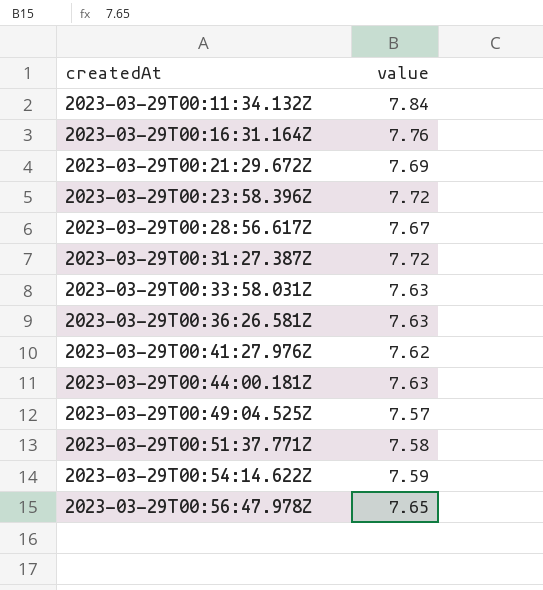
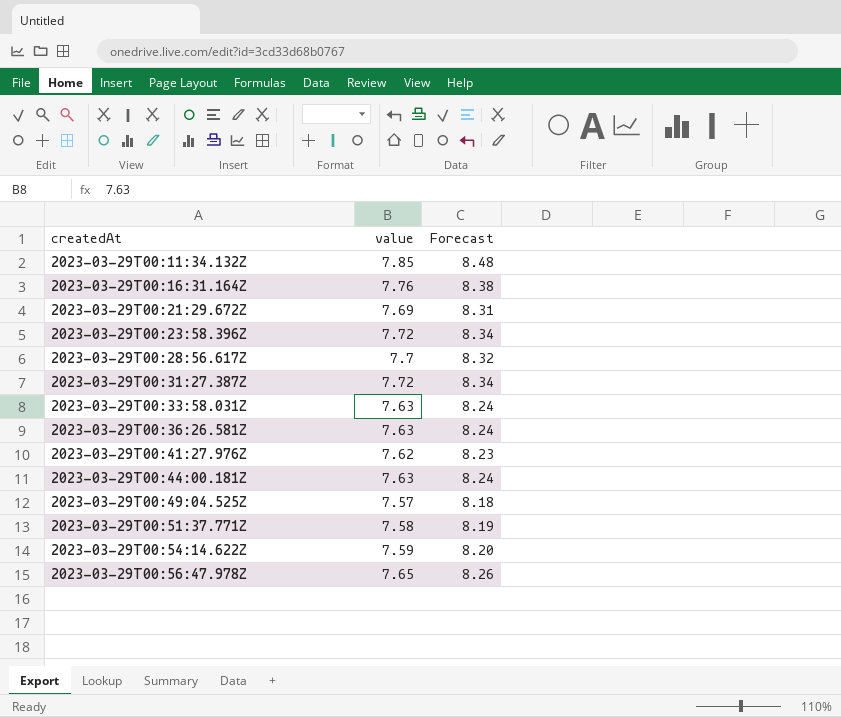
column Forecast | formula: none -> [value] * 1.08
2023-03-29T00:11:34.132Z | value: 7.84 -> 7.85
2023-03-29T00:28:56.617Z | value: 7.67 -> 7.7

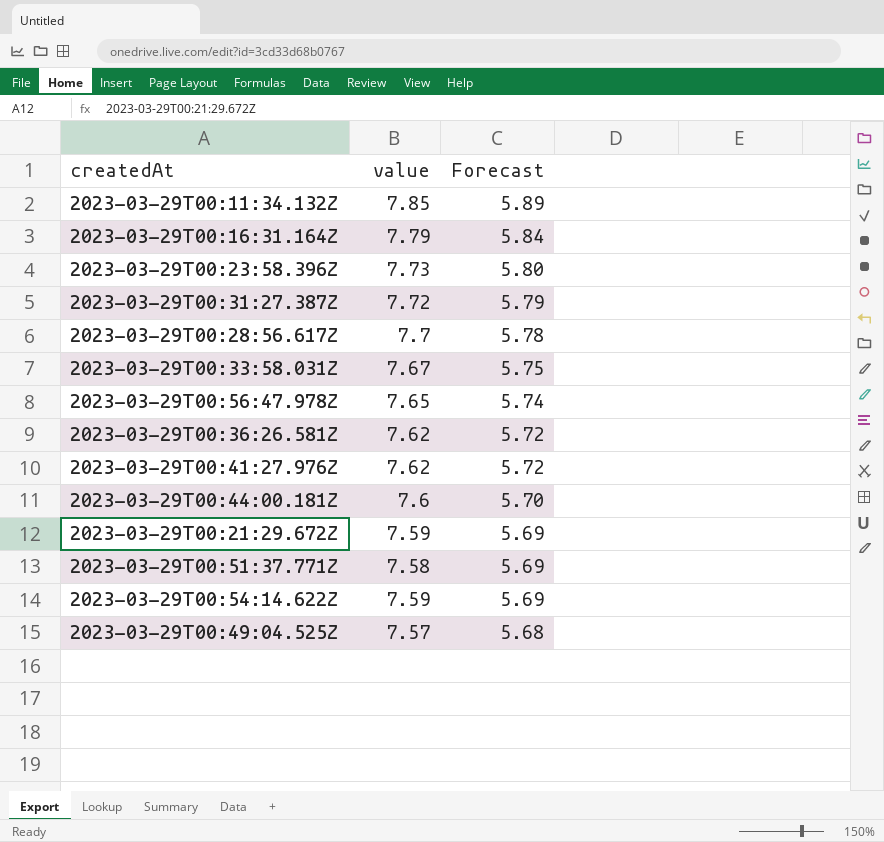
row order: createdAt ascending -> Forecast descending
column Forecast | formula: [value] * 1.08 -> [value] * 0.75
2023-03-29T00:16:31.164Z | value: 7.76 -> 7.79
2023-03-29T00:23:58.396Z | value: 7.72 -> 7.73
2023-03-29T00:33:58.031Z | value: 7.63 -> 7.67
2023-03-29T00:36:26.581Z | value: 7.63 -> 7.62
2023-03-29T00:44:00.181Z | value: 7.63 -> 7.6
2023-03-29T00:21:29.672Z | value: 7.69 -> 7.59

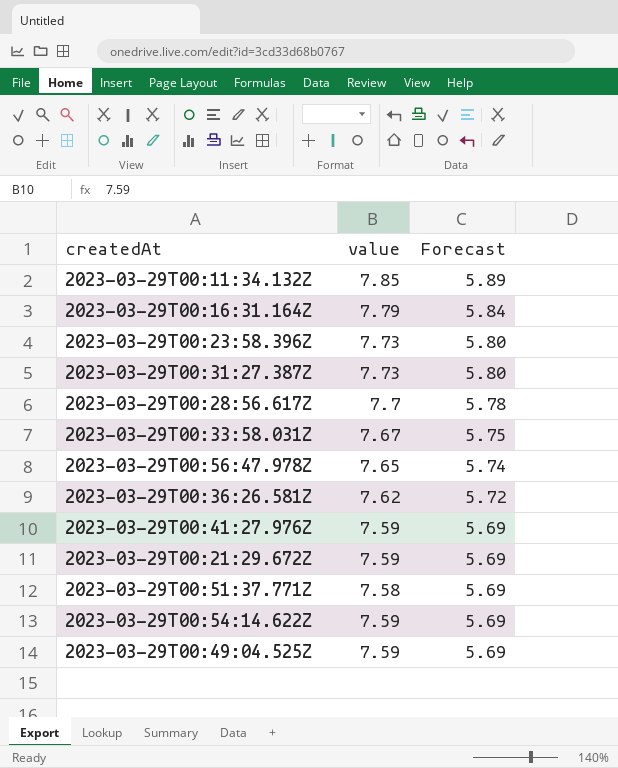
row 2023-03-29T00:44:00.181Z: 7.6 | 5.70 -> none
2023-03-29T00:31:27.387Z | value: 7.72 -> 7.73
2023-03-29T00:31:27.387Z | Forecast: 5.79 -> 5.80
2023-03-29T00:41:27.976Z | value: 7.62 -> 7.59
2023-03-29T00:41:27.976Z | Forecast: 5.72 -> 5.69
2023-03-29T00:49:04.525Z | value: 7.57 -> 7.59
2023-03-29T00:49:04.525Z | Forecast: 5.68 -> 5.69

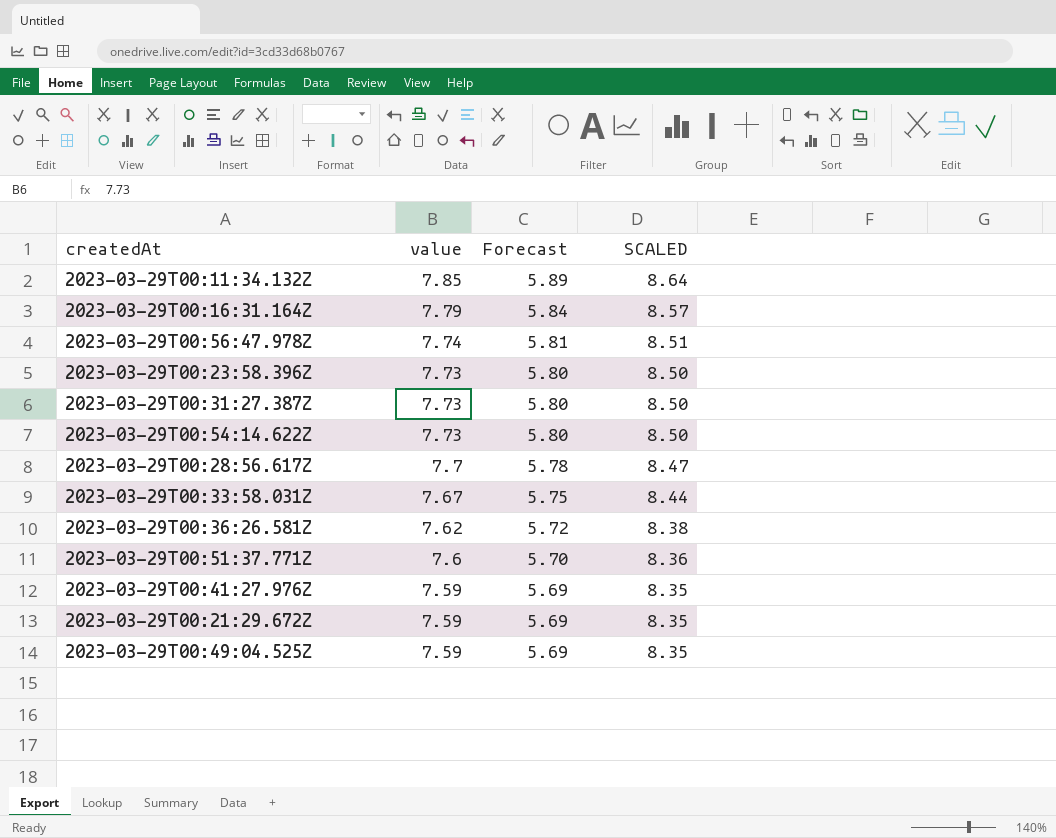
row order: Forecast descending -> value descending
column SCALED | formula: none -> [value] * 1.1
2023-03-29T00:56:47.978Z | value: 7.65 -> 7.74
2023-03-29T00:56:47.978Z | Forecast: 5.74 -> 5.81
2023-03-29T00:54:14.622Z | value: 7.59 -> 7.73
2023-03-29T00:54:14.622Z | Forecast: 5.69 -> 5.80
2023-03-29T00:51:37.771Z | value: 7.58 -> 7.6
2023-03-29T00:51:37.771Z | Forecast: 5.69 -> 5.70

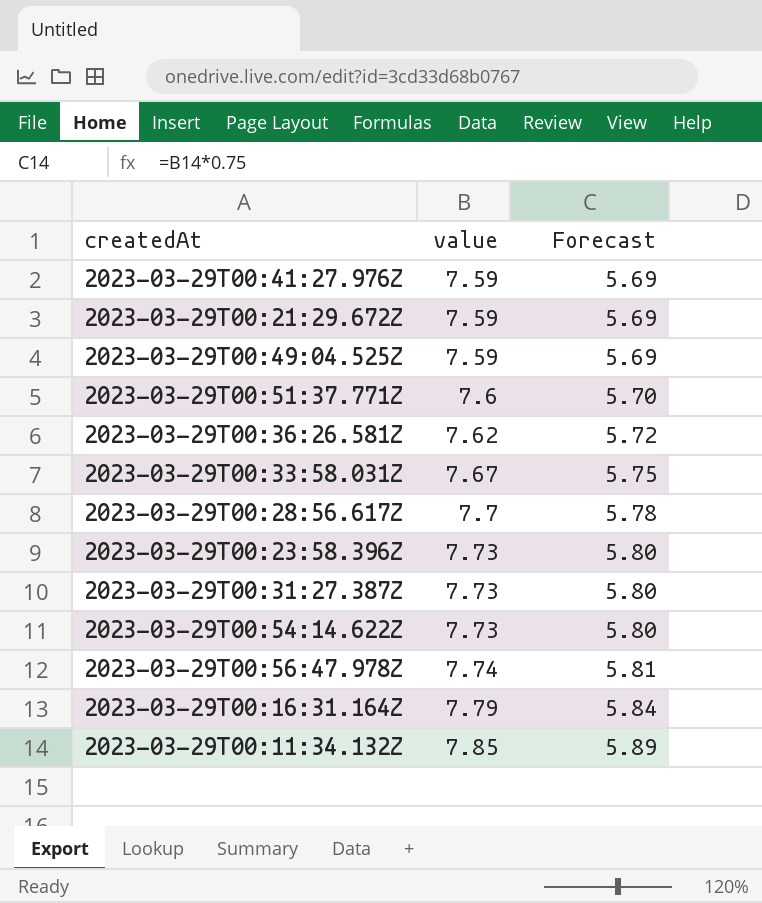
row order: value descending -> value ascending
column SCALED | formula: [value] * 1.1 -> none

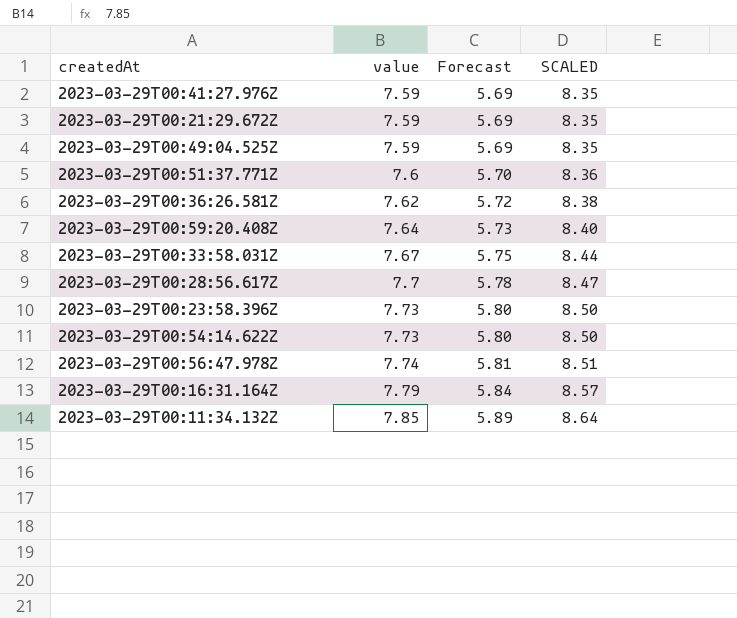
column SCALED | formula: none -> [value] * 1.1
row 2023-03-29T00:31:27.387Z: 7.73 | 5.80 -> none
row 2023-03-29T00:59:20.408Z: none -> 7.64 | 5.73 | 8.40

